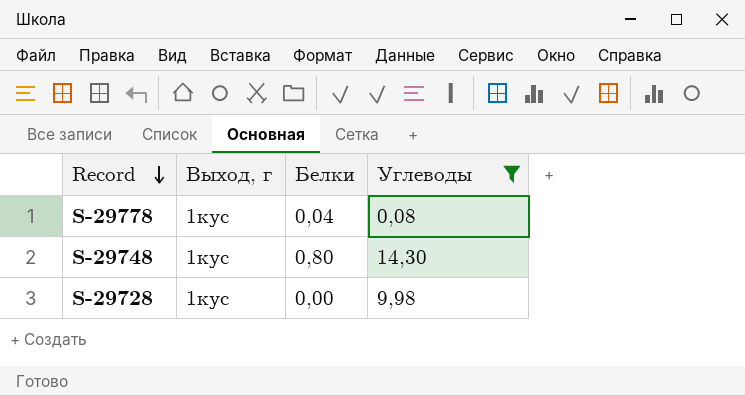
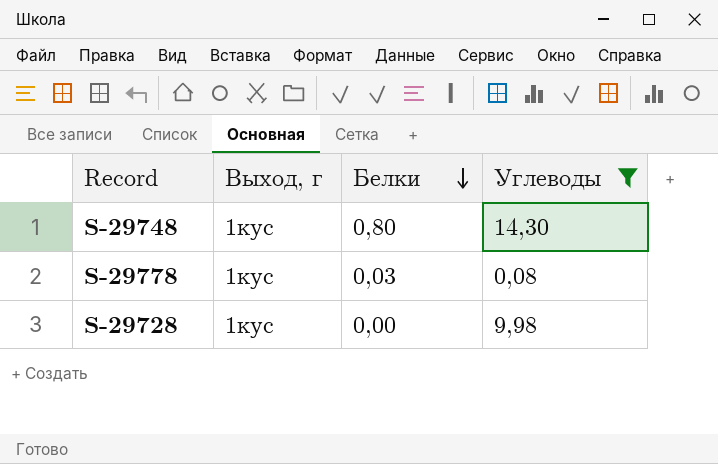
row order: Record descending -> Белки descending
S-29778 | Белки: 0,04 -> 0,03

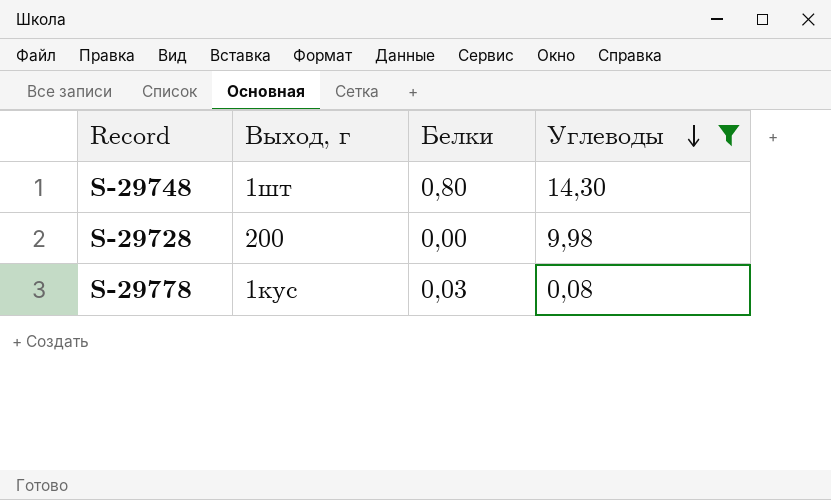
row order: Белки descending -> Углеводы descending
S-29748 | Выход, г: 1кус -> 1шт
S-29728 | Выход, г: 1кус -> 200

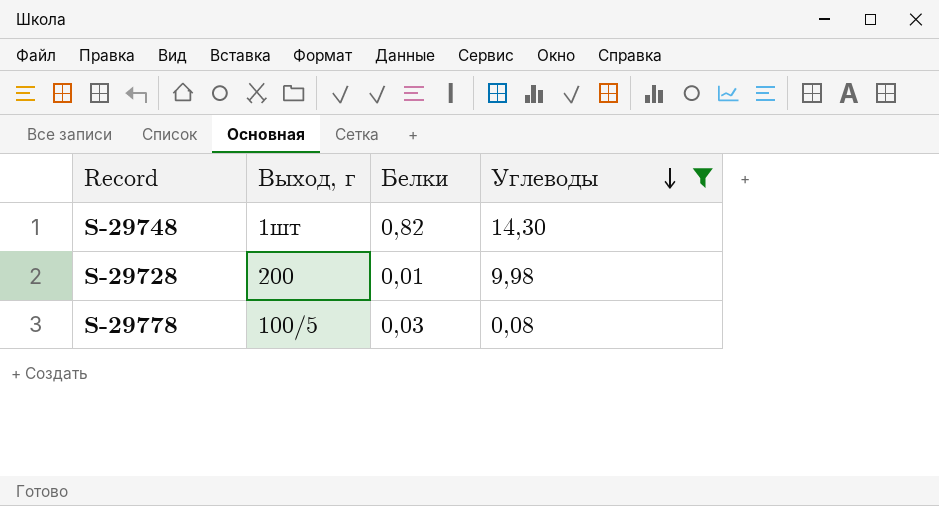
S-29748 | Белки: 0,80 -> 0,82
S-29728 | Белки: 0,00 -> 0,01
S-29778 | Выход, г: 1кус -> 100/5

